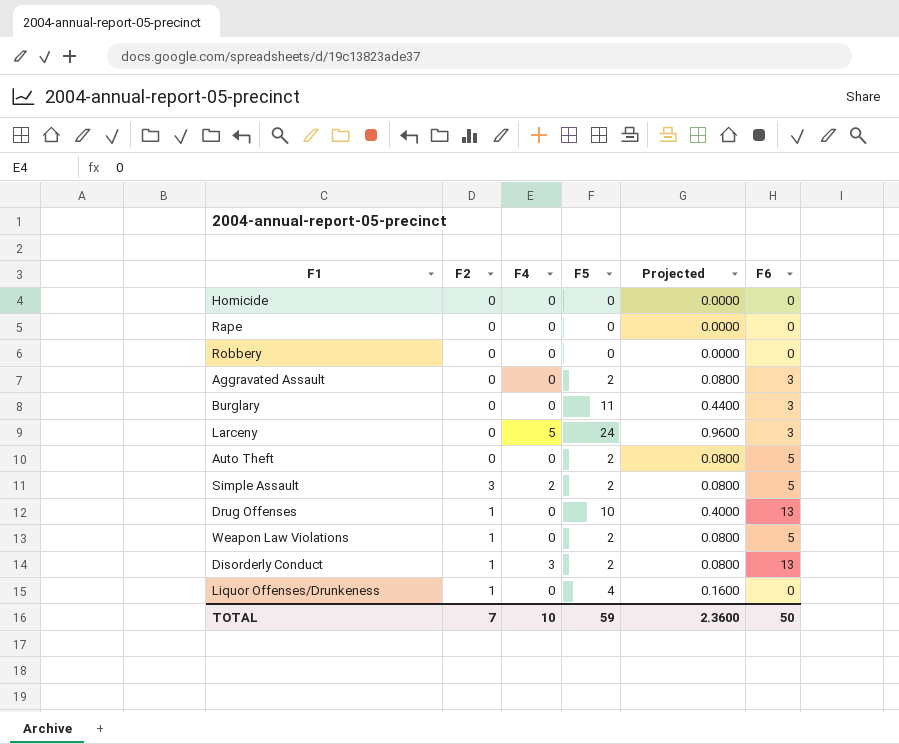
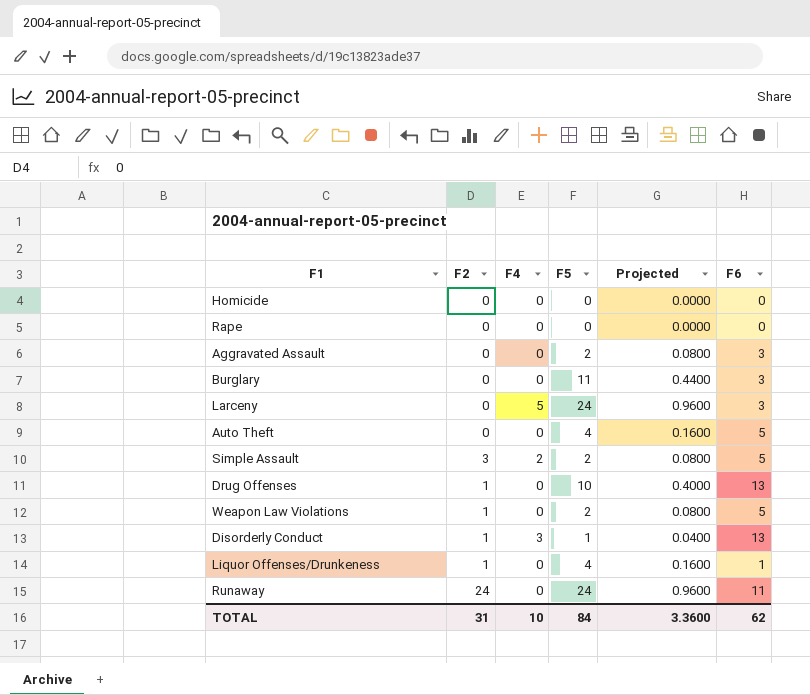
row Robbery: 0 | 0 | 0 | 0.0000 | 0 -> none
Auto Theft | F5: 2 -> 4
Auto Theft | Projected: 0.0800 -> 0.1600
Disorderly Conduct | F5: 2 -> 1
Disorderly Conduct | Projected: 0.0800 -> 0.0400
Liquor Offenses/Drunkeness | F6: 0 -> 1
row Runaway: none -> 24 | 0 | 24 | 0.9600 | 11
TOTAL | F2: 7 -> 31
TOTAL | F5: 59 -> 84
TOTAL | Projected: 2.3600 -> 3.3600
TOTAL | F6: 50 -> 62

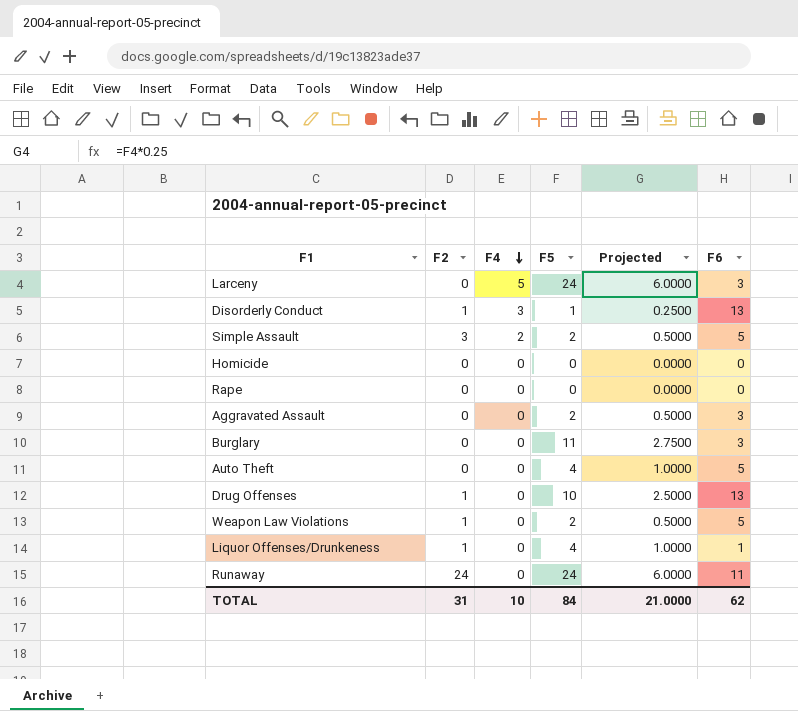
row order: none -> F4 descending
column Projected | formula: [F5] * 0.04 -> [F5] * 0.25
TOTAL | Projected: 3.3600 -> 21.0000

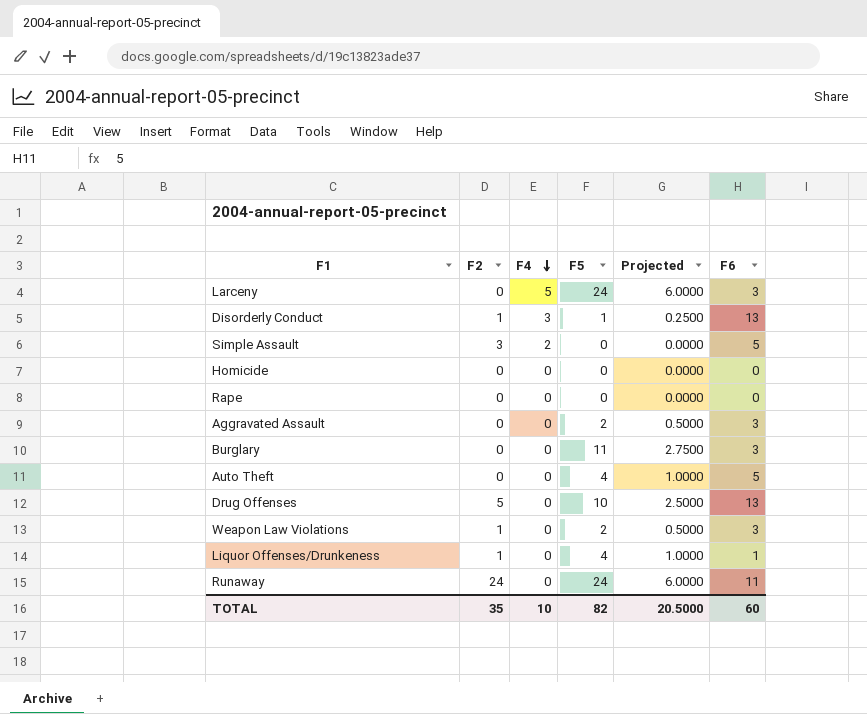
Simple Assault | F5: 2 -> 0
Simple Assault | Projected: 0.5000 -> 0.0000
Drug Offenses | F2: 1 -> 5
Weapon Law Violations | F6: 5 -> 3
TOTAL | F2: 31 -> 35
TOTAL | F5: 84 -> 82
TOTAL | Projected: 21.0000 -> 20.5000
TOTAL | F6: 62 -> 60

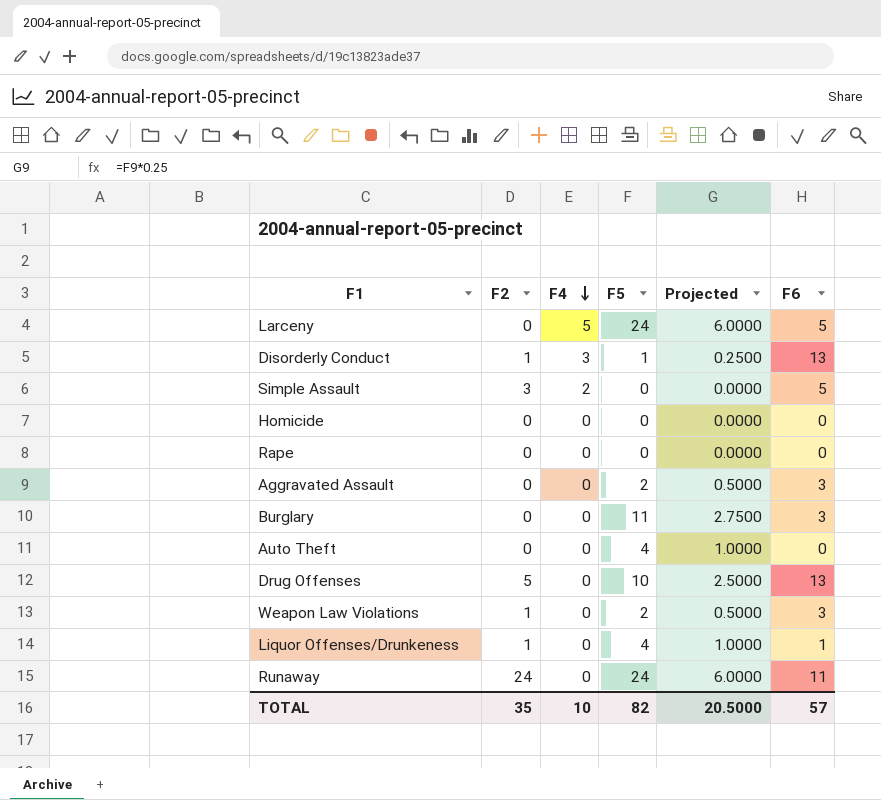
Larceny | F6: 3 -> 5
Auto Theft | F6: 5 -> 0
TOTAL | F6: 60 -> 57

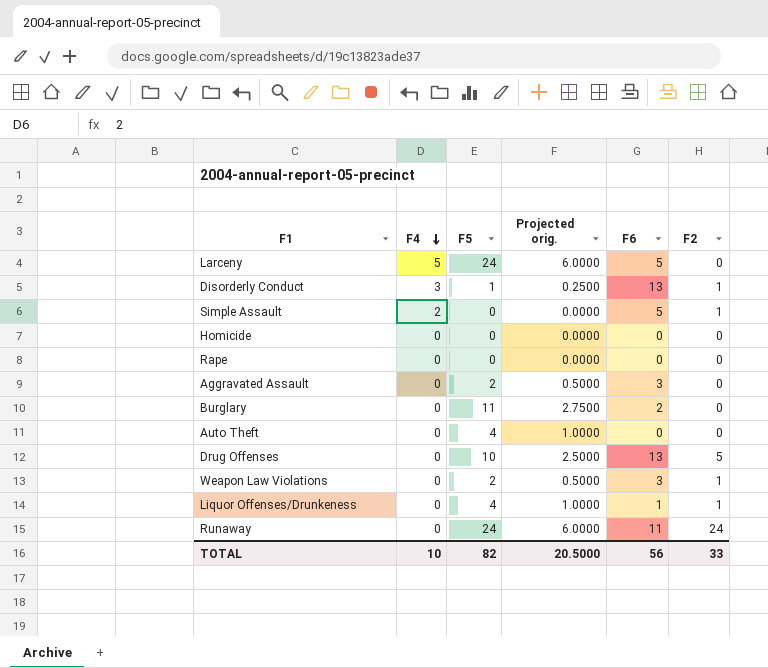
column name: Projected -> Projected orig.
column F2 | position: 2 -> 6
Simple Assault | F2: 3 -> 1
Burglary | F6: 3 -> 2
TOTAL | F6: 57 -> 56
TOTAL | F2: 35 -> 33

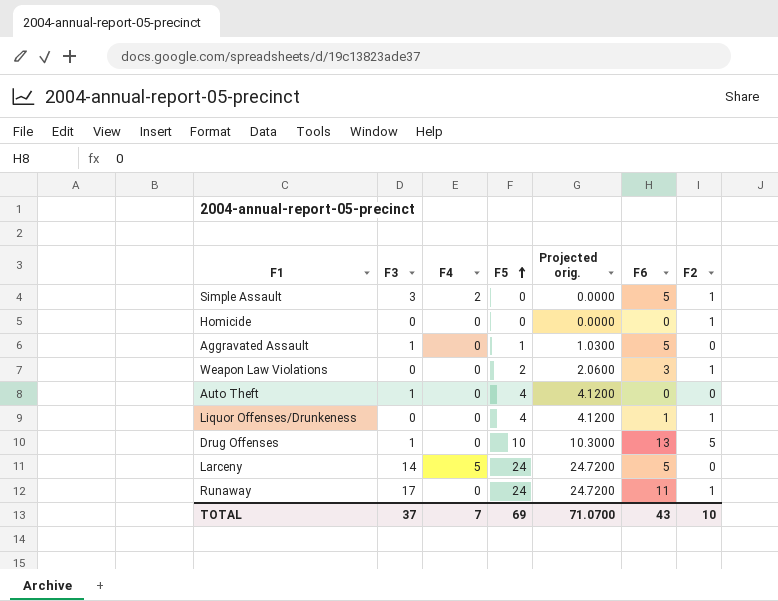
row order: F4 descending -> F5 ascending
column F3 | position: none -> 2
column Projected orig. | formula: [F5] * 0.25 -> [F5] * 1.03
row Disorderly Conduct: 3 | 1 | 0.2500 | 13 | 1 -> none
row Rape: 0 | 0 | 0.0000 | 0 | 0 -> none
row Burglary: 0 | 11 | 2.7500 | 2 | 0 -> none
Homicide | F2: 0 -> 1
Aggravated Assault | F5: 2 -> 1
Aggravated Assault | F6: 3 -> 5
Runaway | F2: 24 -> 1
TOTAL | F4: 10 -> 7
TOTAL | F5: 82 -> 69
TOTAL | Projected orig.: 20.5000 -> 71.0700
TOTAL | F6: 56 -> 43
TOTAL | F2: 33 -> 10

